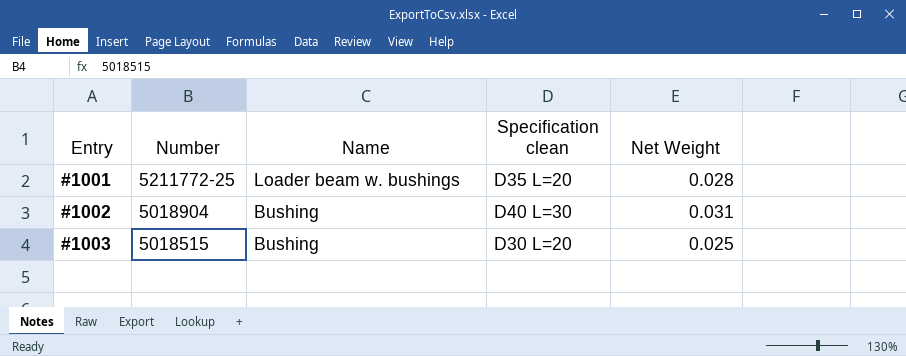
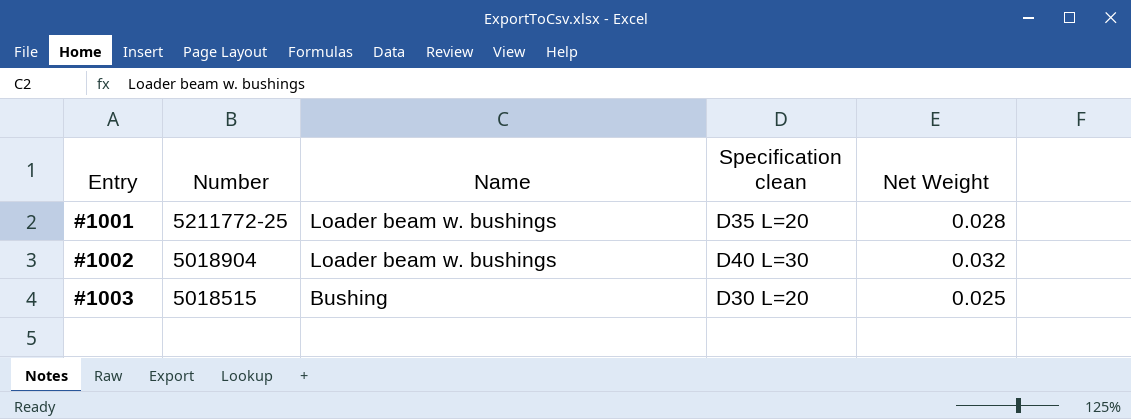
#1002 | Name: Bushing -> Loader beam w. bushings
#1002 | Net Weight: 0.031 -> 0.032

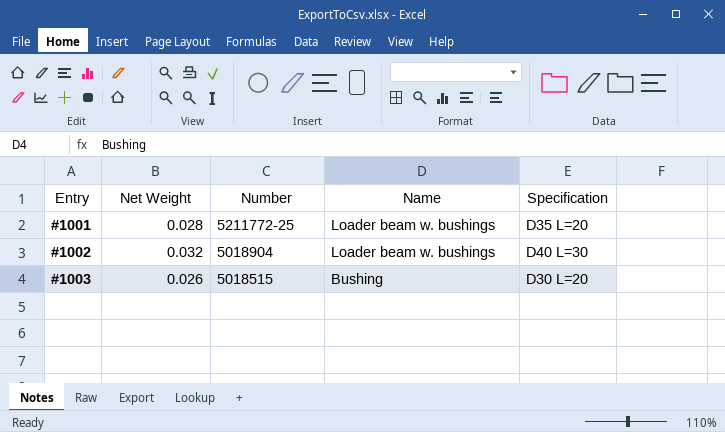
column Net Weight | position: 5 -> 2
column name: Specification clean -> Specification
#1003 | Net Weight: 0.025 -> 0.026

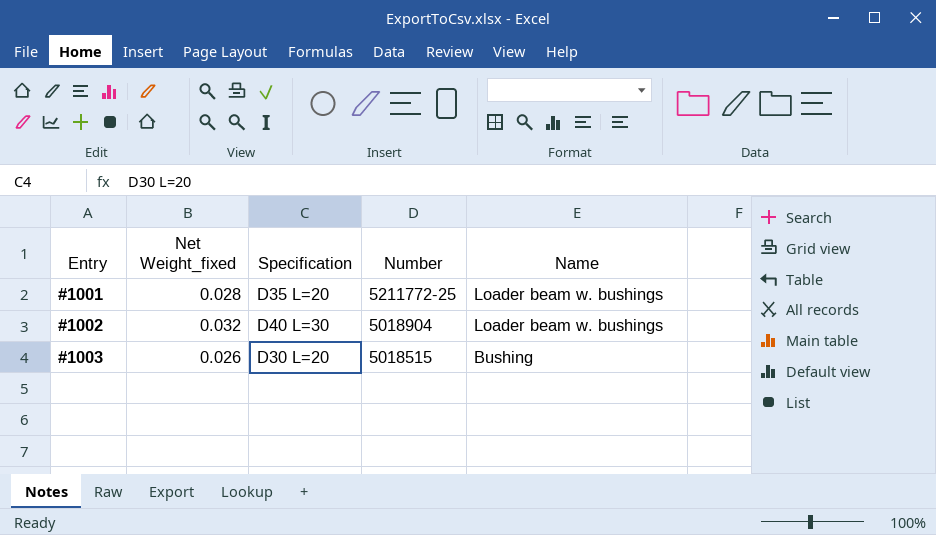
column name: Net Weight -> Net Weight_fixed
column Specification | position: 5 -> 3

